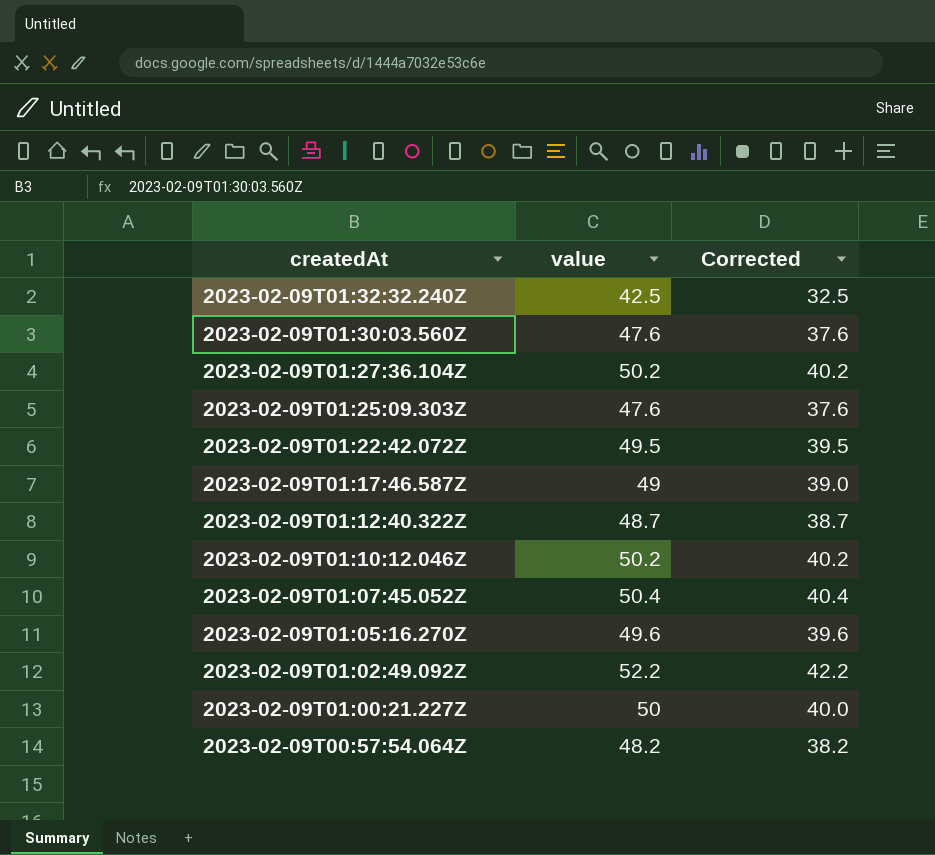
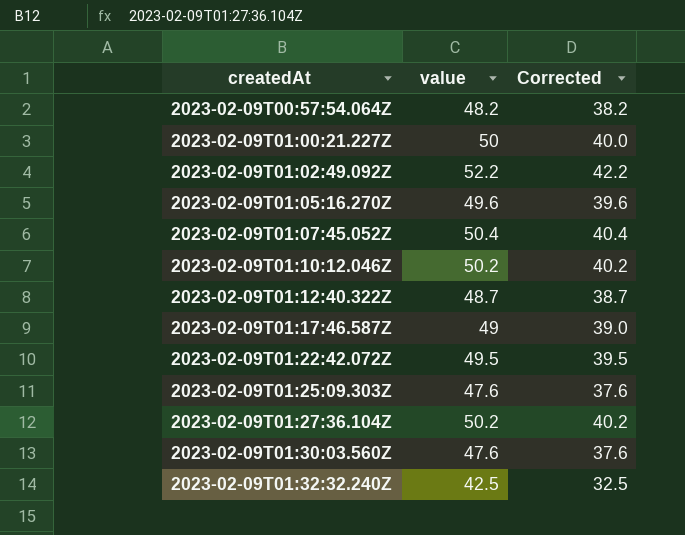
row order: createdAt descending -> createdAt ascending

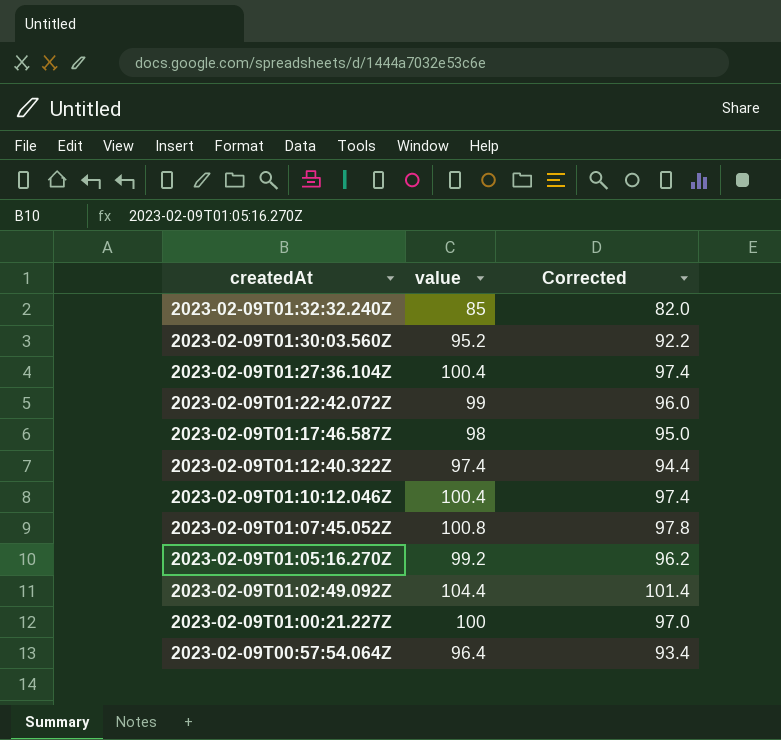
row order: createdAt ascending -> createdAt descending
column Corrected | formula: [value] - 10 -> [value] - 3
row 2023-02-09T01:25:09.303Z: 47.6 | 37.6 -> none
2023-02-09T01:32:32.240Z | value: 42.5 -> 85
2023-02-09T01:30:03.560Z | value: 47.6 -> 95.2
2023-02-09T01:27:36.104Z | value: 50.2 -> 100.4
2023-02-09T01:22:42.072Z | value: 49.5 -> 99
2023-02-09T01:17:46.587Z | value: 49 -> 98
2023-02-09T01:12:40.322Z | value: 48.7 -> 97.4
2023-02-09T01:10:12.046Z | value: 50.2 -> 100.4
2023-02-09T01:07:45.052Z | value: 50.4 -> 100.8
2023-02-09T01:05:16.270Z | value: 49.6 -> 99.2
2023-02-09T01:02:49.092Z | value: 52.2 -> 104.4
2023-02-09T01:00:21.227Z | value: 50 -> 100
2023-02-09T00:57:54.064Z | value: 48.2 -> 96.4

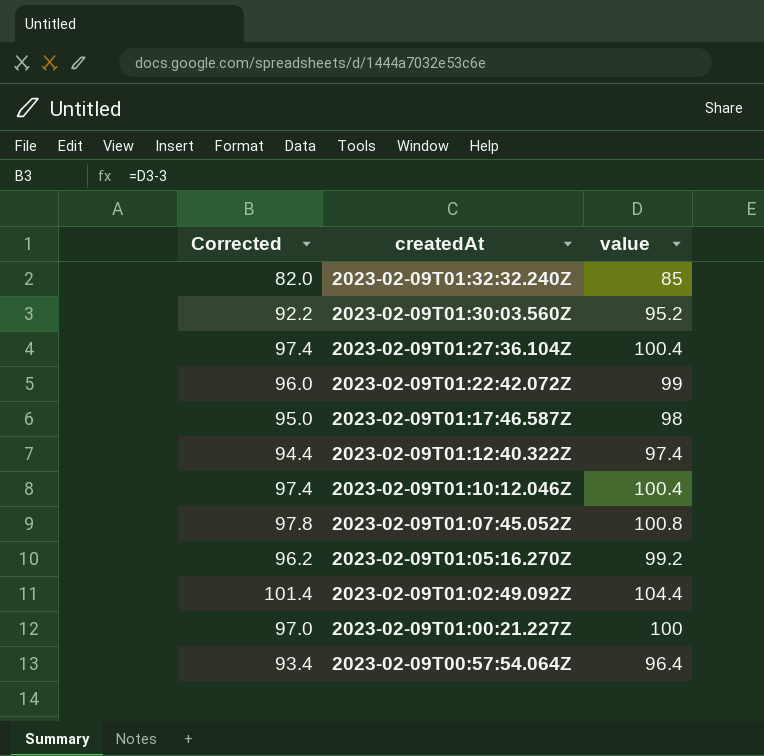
column Corrected | position: 3 -> 1

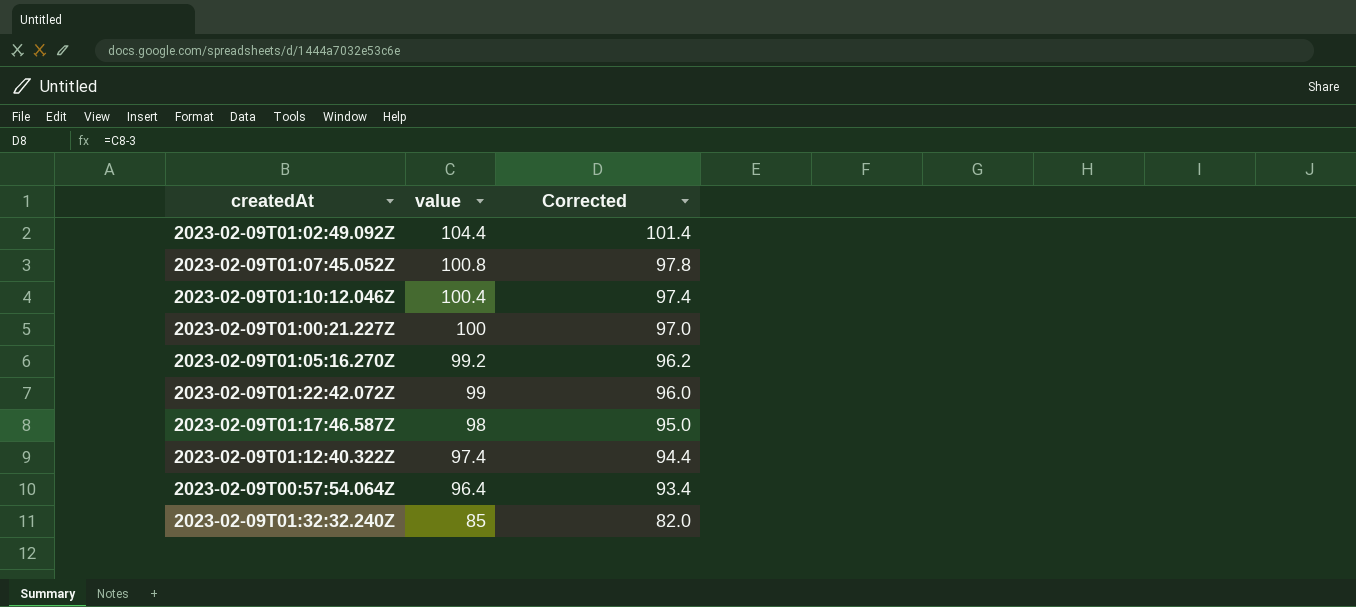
row order: createdAt descending -> value descending
column Corrected | position: 1 -> 3
row 2023-02-09T01:30:03.560Z: 92.2 | 95.2 -> none
row 2023-02-09T01:27:36.104Z: 97.4 | 100.4 -> none

